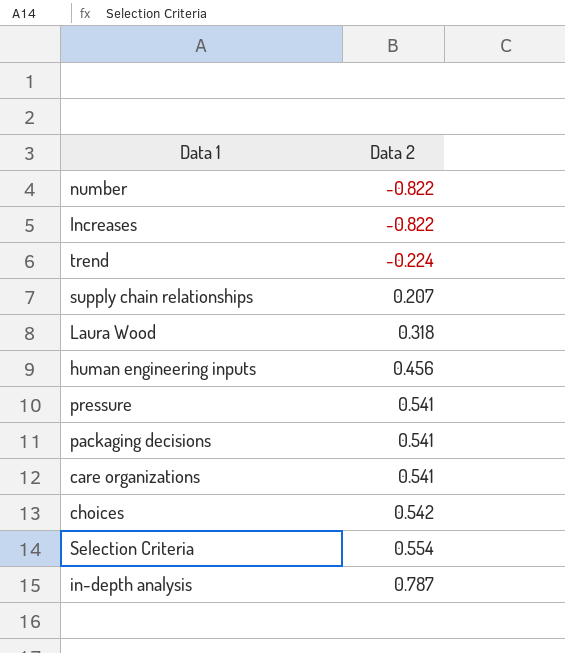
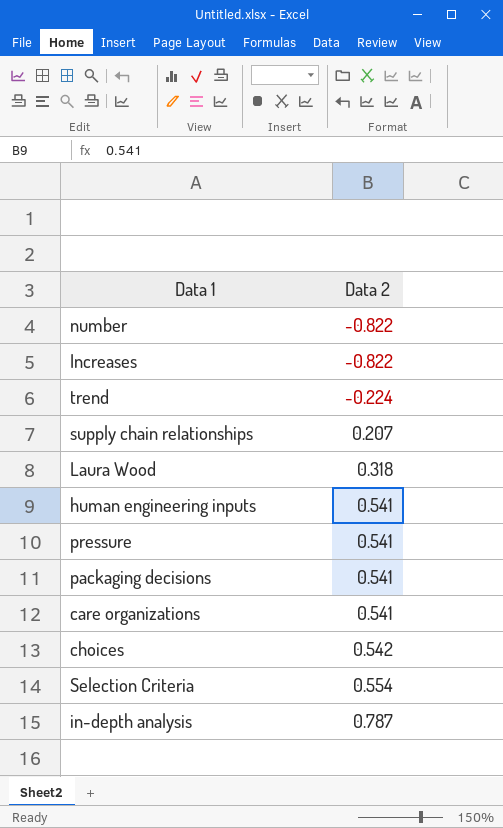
human engineering inputs | Data 2: 0.456 -> 0.541

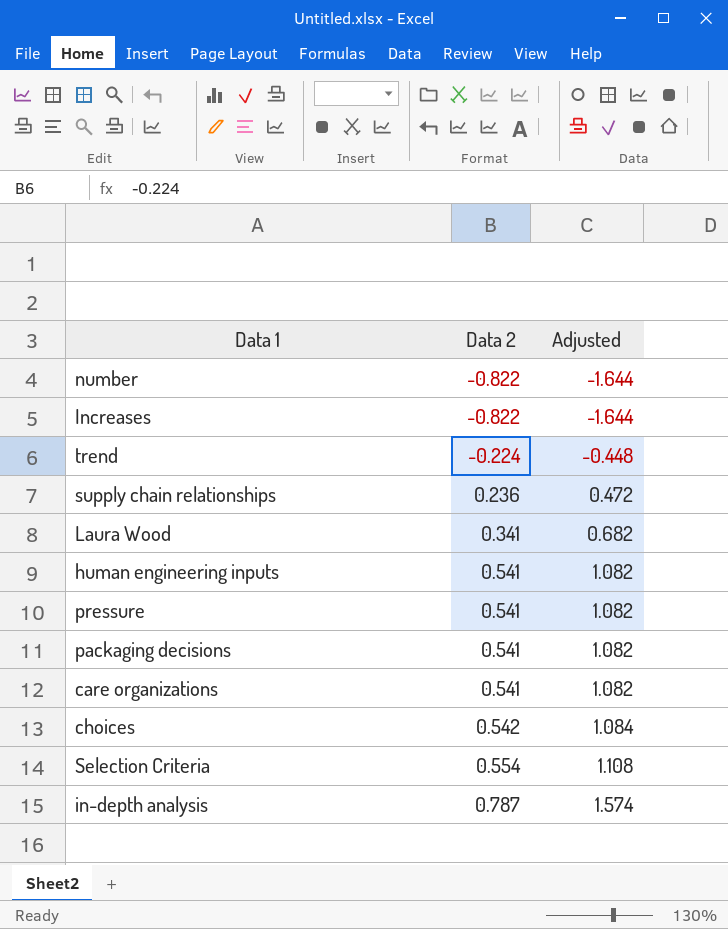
column Adjusted | formula: none -> [Data 2] * 2
supply chain relationships | Data 2: 0.207 -> 0.236
Laura Wood | Data 2: 0.318 -> 0.341

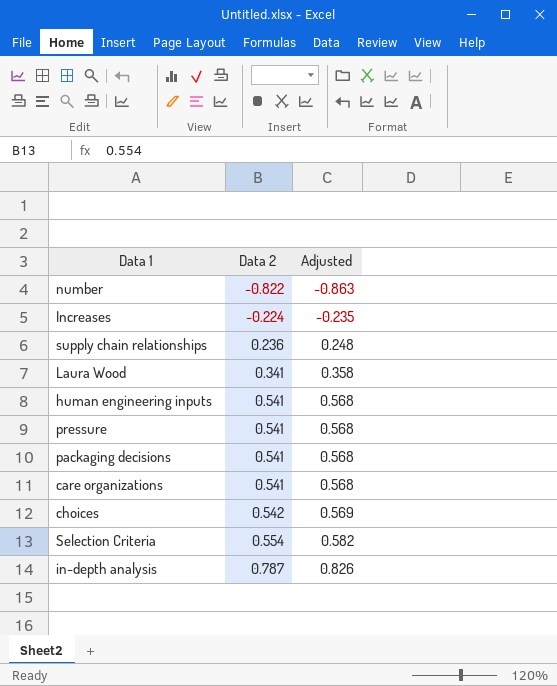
column Adjusted | formula: [Data 2] * 2 -> [Data 2] * 1.05
row trend: -0.224 | -0.448 -> none
Increases | Data 2: -0.822 -> -0.224

